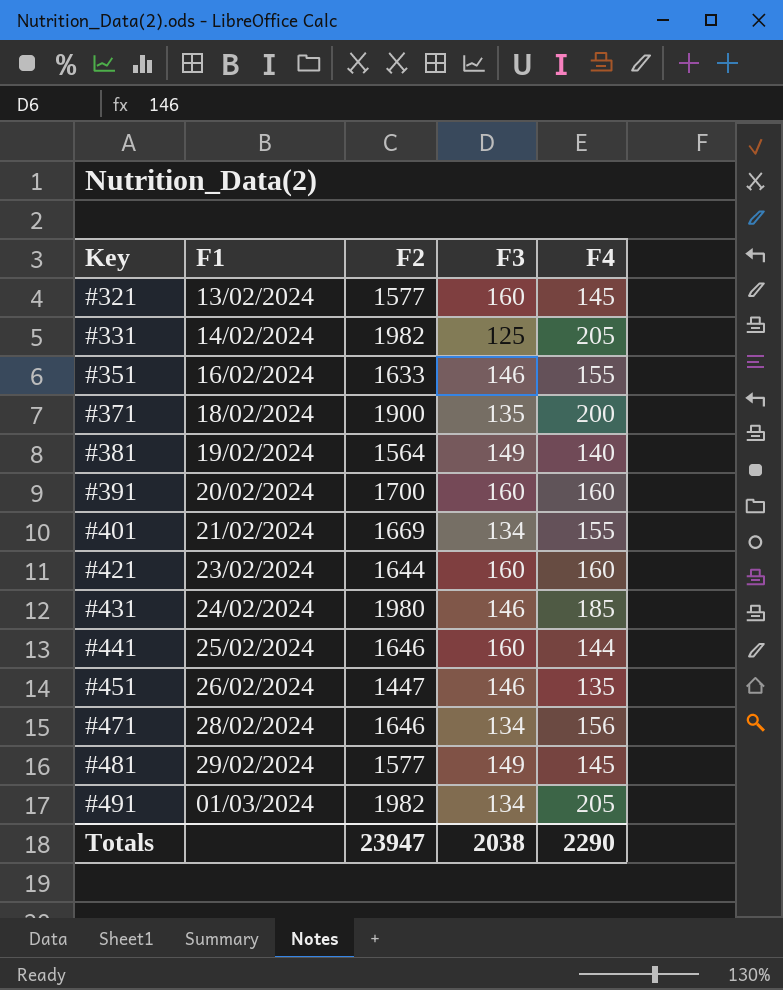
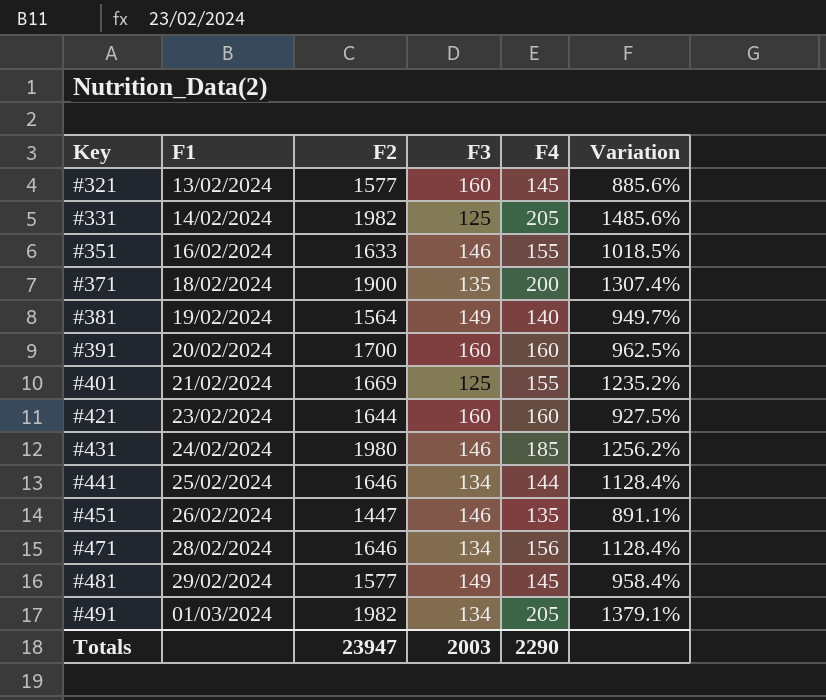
column Variation | formula: none -> ([F2] - [F3]) / [F3]
#401 | F3: 134 -> 125
#441 | F3: 160 -> 134
Totals | F3: 2038 -> 2003

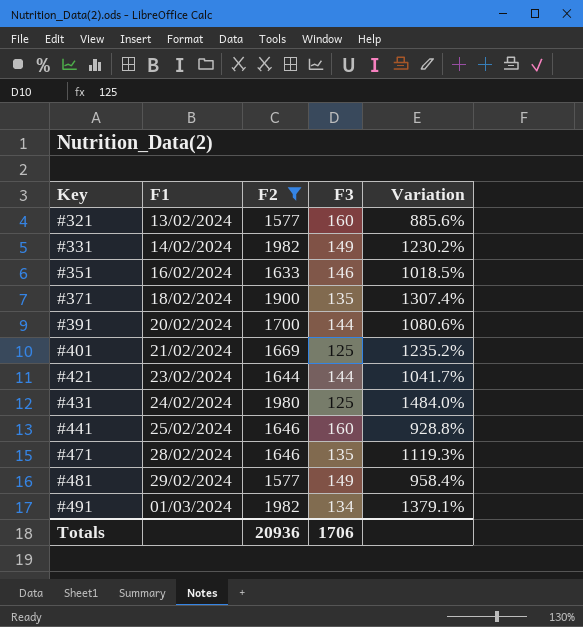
filter: none -> F2 >= 1577
column F4 | position: 5 -> none
#331 | F3: 125 -> 149
#331 | Variation: 1485.6% -> 1230.2%
#391 | F3: 160 -> 144
#391 | Variation: 962.5% -> 1080.6%
#421 | F3: 160 -> 144
#421 | Variation: 927.5% -> 1041.7%
#431 | F3: 146 -> 125
#431 | Variation: 1256.2% -> 1484.0%
#441 | F3: 134 -> 160
#441 | Variation: 1128.4% -> 928.8%
#471 | F3: 134 -> 135
#471 | Variation: 1128.4% -> 1119.3%
Totals | F2: 23947 -> 20936
Totals | F3: 2003 -> 1706

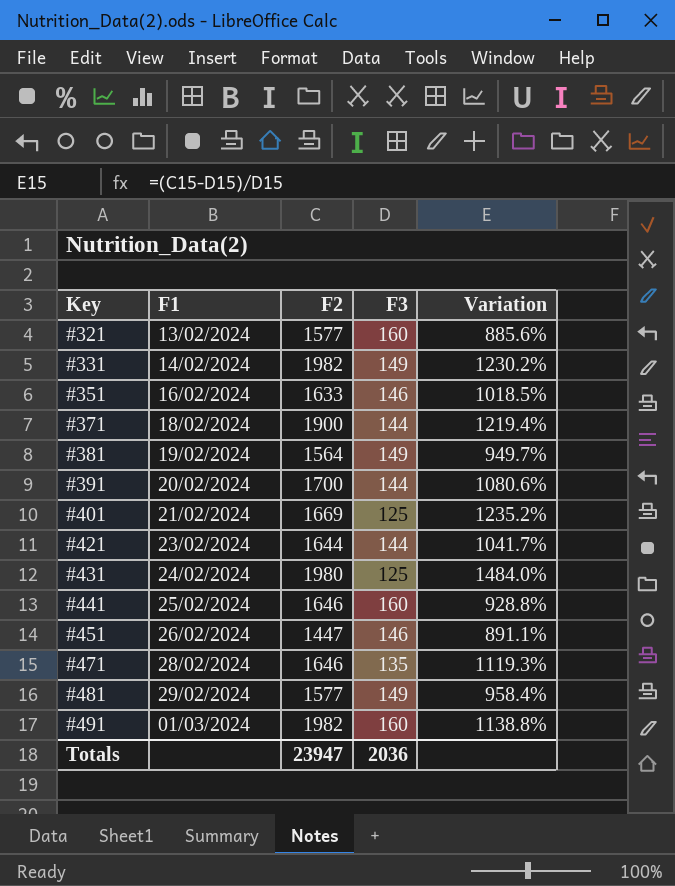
filter: F2 >= 1577 -> none
#371 | F3: 135 -> 144
#371 | Variation: 1307.4% -> 1219.4%
#491 | F3: 134 -> 160
#491 | Variation: 1379.1% -> 1138.8%
Totals | F2: 20936 -> 23947
Totals | F3: 1706 -> 2036

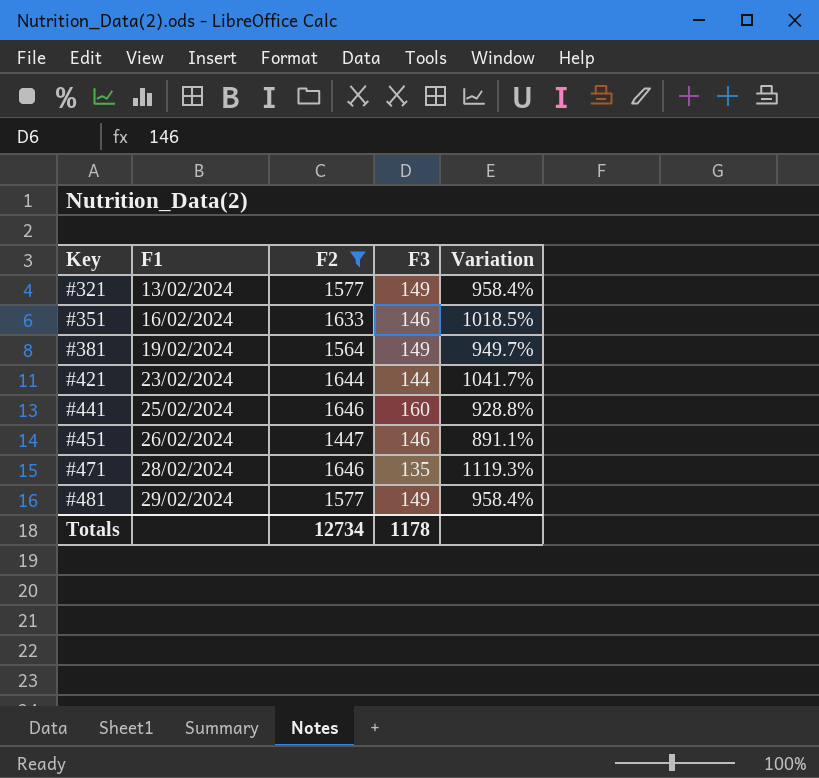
filter: none -> F2 <= 1646
#321 | F3: 160 -> 149
#321 | Variation: 885.6% -> 958.4%
Totals | F2: 23947 -> 12734
Totals | F3: 2036 -> 1178

